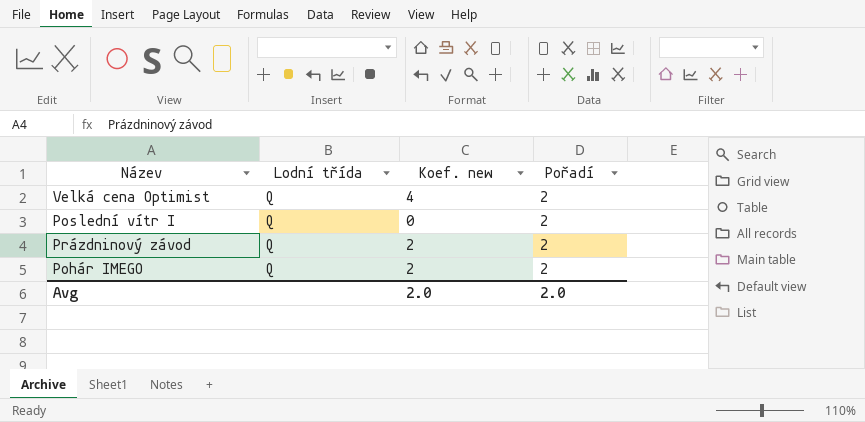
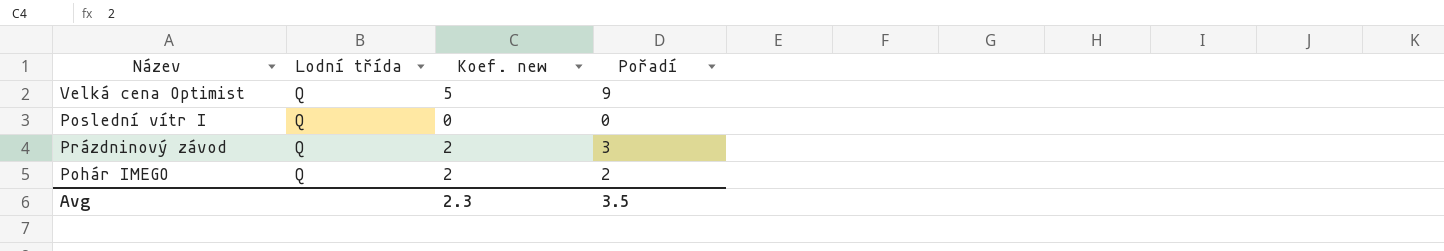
Velká cena Optimist | Koef. new: 4 -> 5
Velká cena Optimist | Pořadí: 2 -> 9
Poslední vítr I | Pořadí: 2 -> 0
Prázdninový závod | Pořadí: 2 -> 3
Avg | Koef. new: 2.0 -> 2.3
Avg | Pořadí: 2.0 -> 3.5

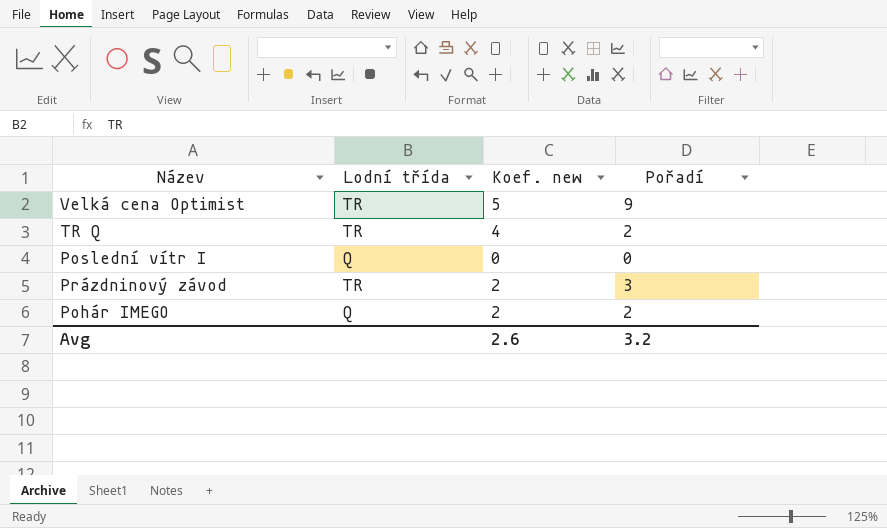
Velká cena Optimist | Lodní třída: Q -> TR
row TR Q: none -> TR | 4 | 2
Prázdninový závod | Lodní třída: Q -> TR
Avg | Koef. new: 2.3 -> 2.6
Avg | Pořadí: 3.5 -> 3.2

